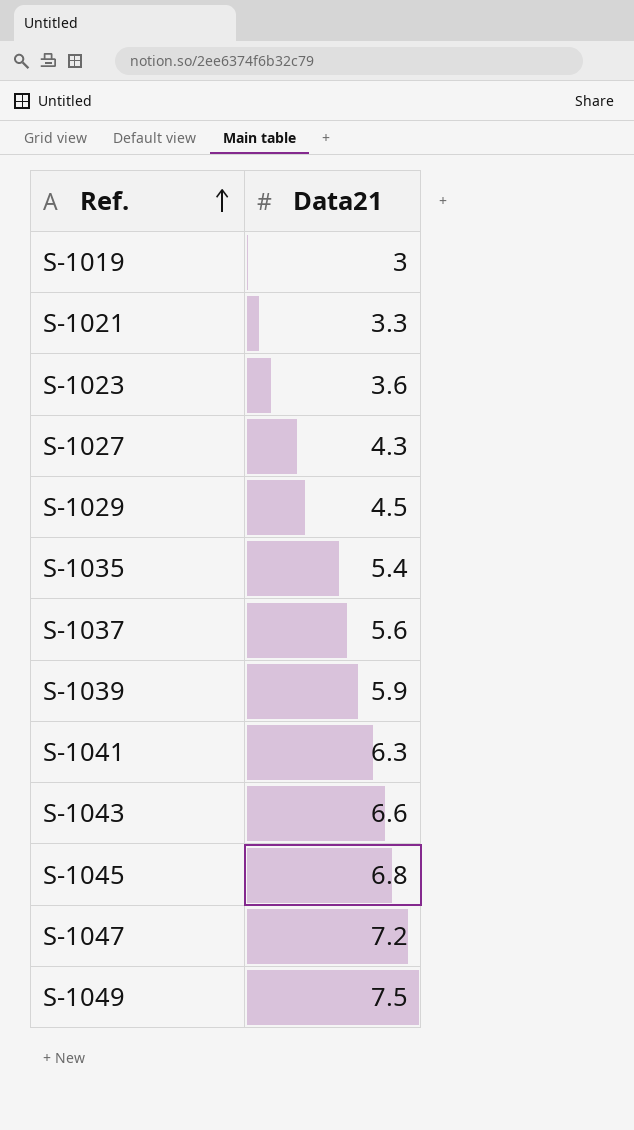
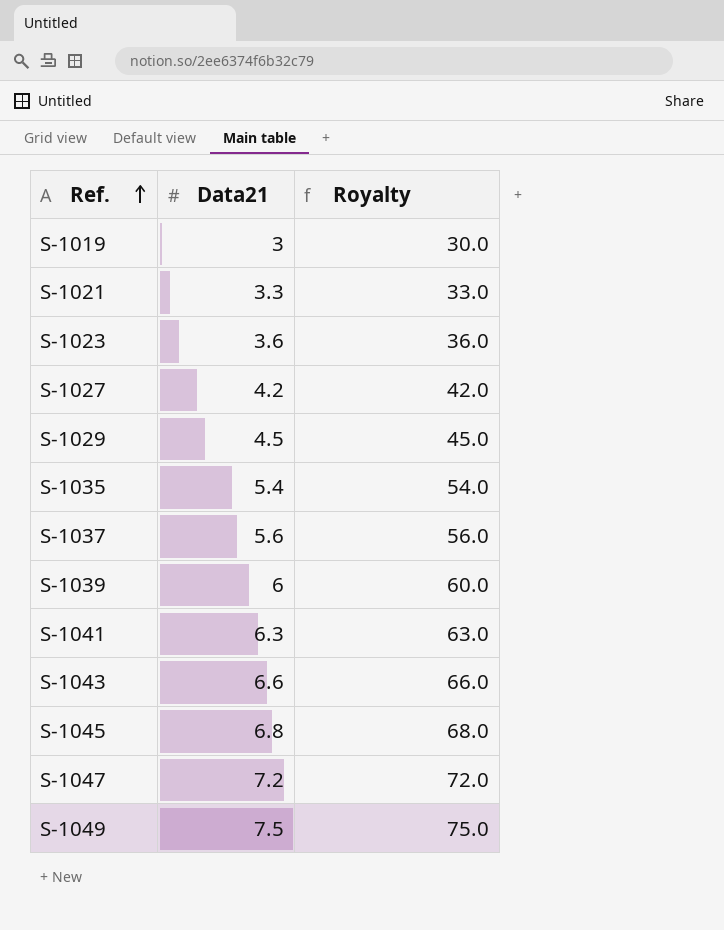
column Royalty | formula: none -> [Data21] * 10
S-1027 | Data21: 4.3 -> 4.2
S-1039 | Data21: 5.9 -> 6

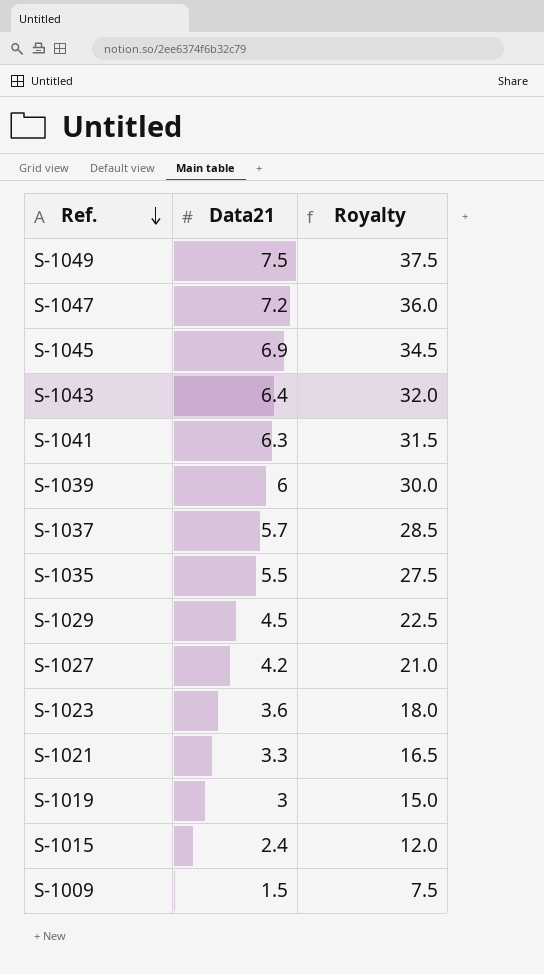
row order: Ref. ascending -> Ref. descending
column Royalty | formula: [Data21] * 10 -> [Data21] * 5
S-1045 | Data21: 6.8 -> 6.9
S-1043 | Data21: 6.6 -> 6.4
S-1037 | Data21: 5.6 -> 5.7
S-1035 | Data21: 5.4 -> 5.5
row S-1015: none -> 2.4 | 12.0
row S-1009: none -> 1.5 | 7.5

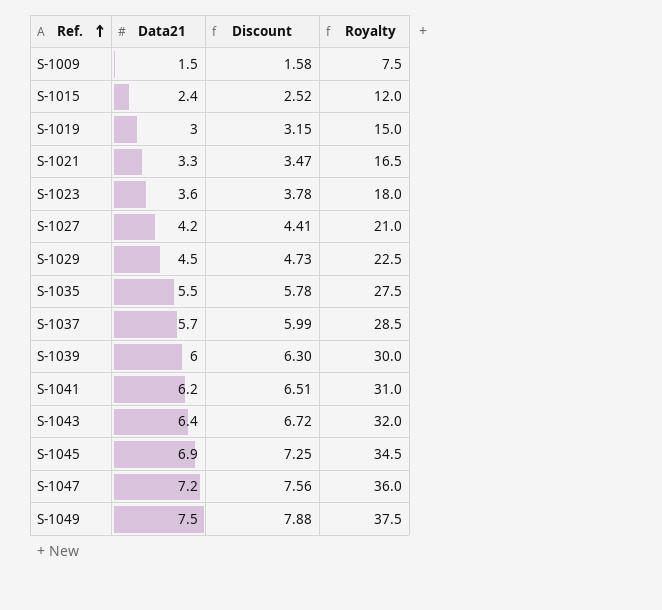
row order: Ref. descending -> Ref. ascending
column Discount | formula: none -> [Data21] * 1.05
S-1041 | Data21: 6.3 -> 6.2
S-1041 | Royalty: 31.5 -> 31.0

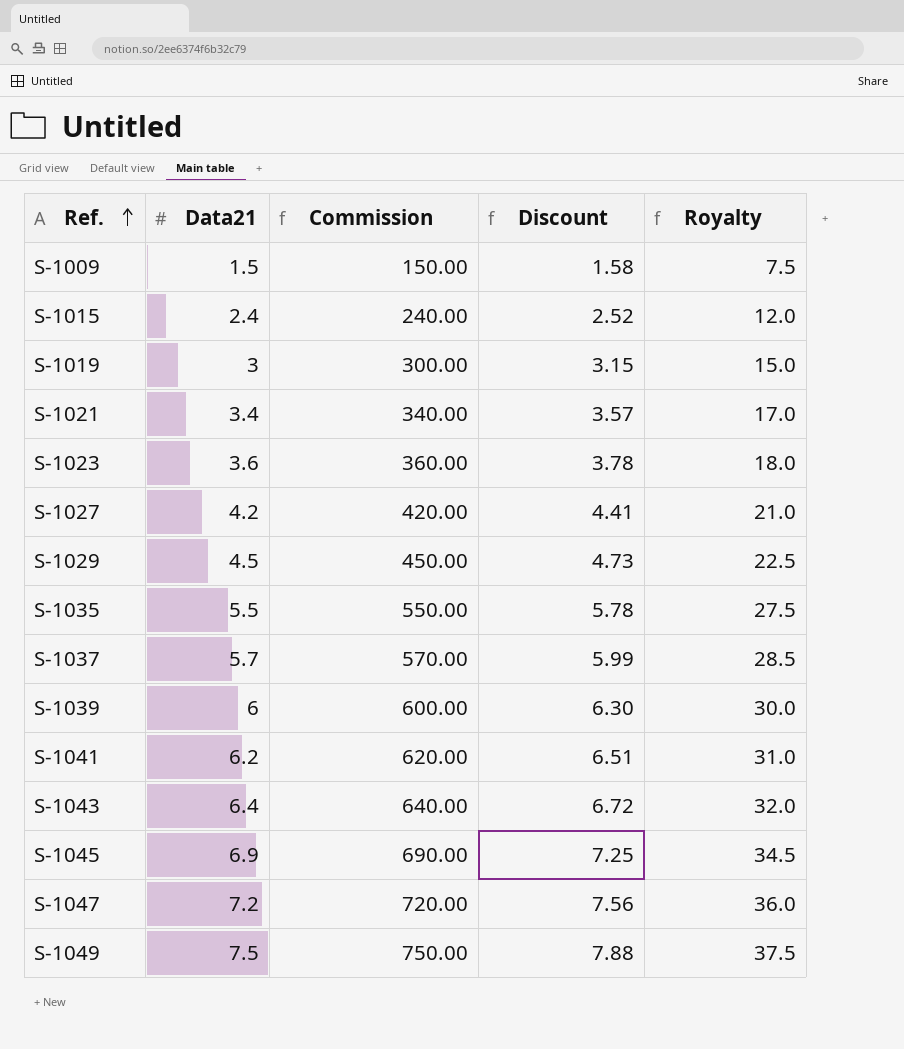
column Commission | formula: none -> [Data21] * 100
S-1021 | Data21: 3.3 -> 3.4
S-1021 | Discount: 3.47 -> 3.57
S-1021 | Royalty: 16.5 -> 17.0

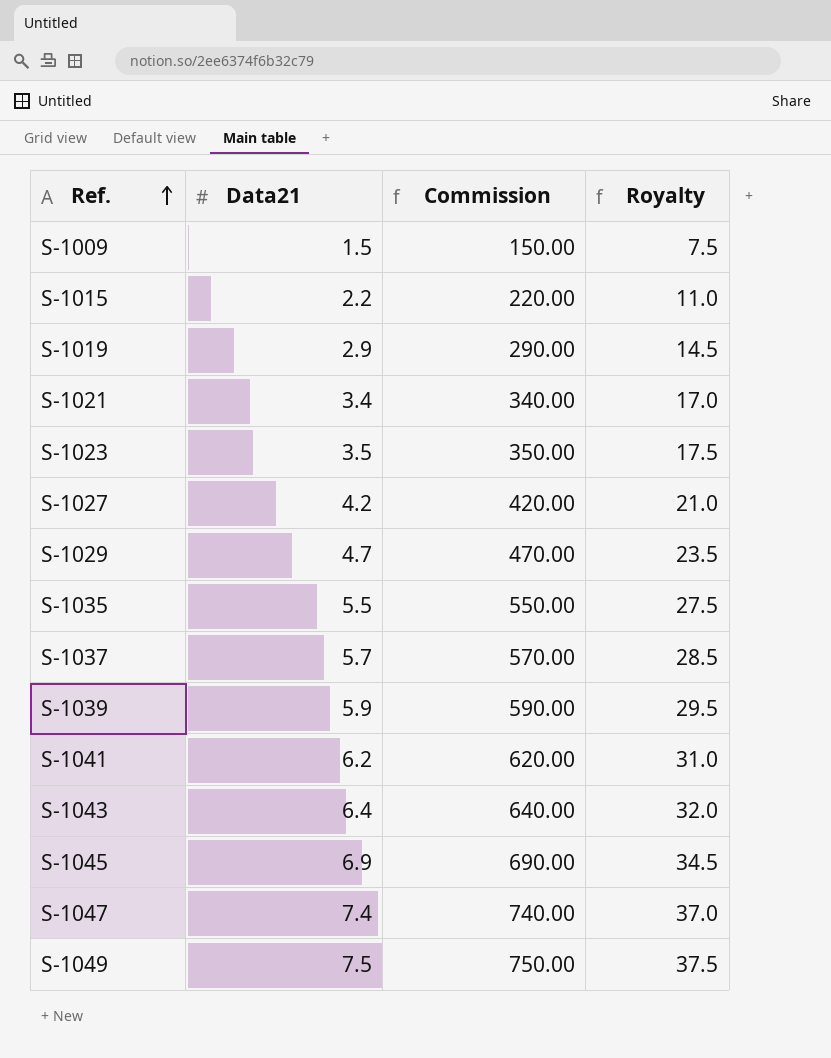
column Discount | formula: [Data21] * 1.05 -> none
S-1015 | Data21: 2.4 -> 2.2
S-1015 | Commission: 240.00 -> 220.00
S-1015 | Royalty: 12.0 -> 11.0
S-1019 | Data21: 3 -> 2.9
S-1019 | Commission: 300.00 -> 290.00
S-1019 | Royalty: 15.0 -> 14.5
S-1023 | Data21: 3.6 -> 3.5
S-1023 | Commission: 360.00 -> 350.00
S-1023 | Royalty: 18.0 -> 17.5
S-1029 | Data21: 4.5 -> 4.7
S-1029 | Commission: 450.00 -> 470.00
S-1029 | Royalty: 22.5 -> 23.5
S-1039 | Data21: 6 -> 5.9
S-1039 | Commission: 600.00 -> 590.00
S-1039 | Royalty: 30.0 -> 29.5
S-1047 | Data21: 7.2 -> 7.4
S-1047 | Commission: 720.00 -> 740.00
S-1047 | Royalty: 36.0 -> 37.0

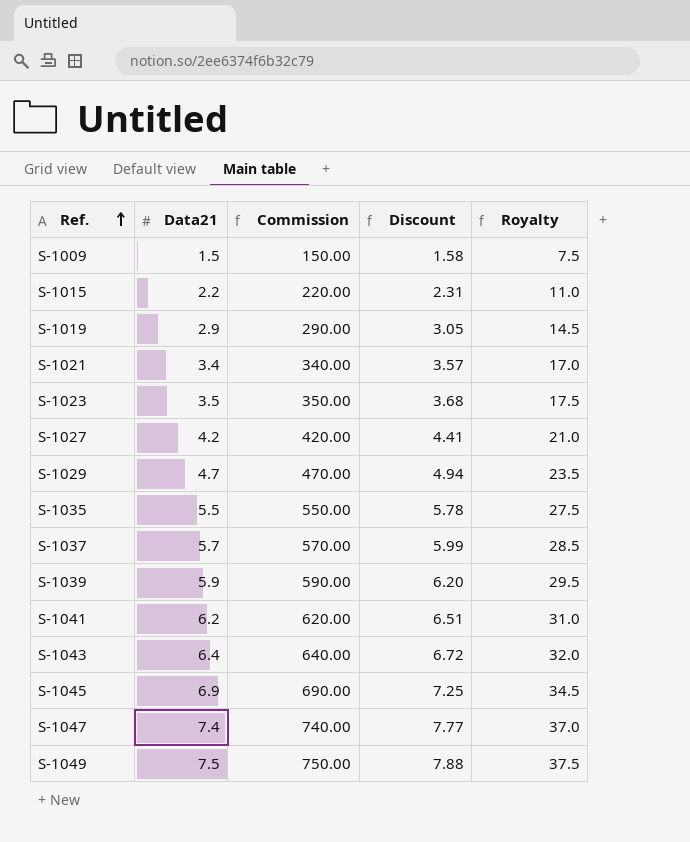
column Discount | formula: none -> [Data21] * 1.05

